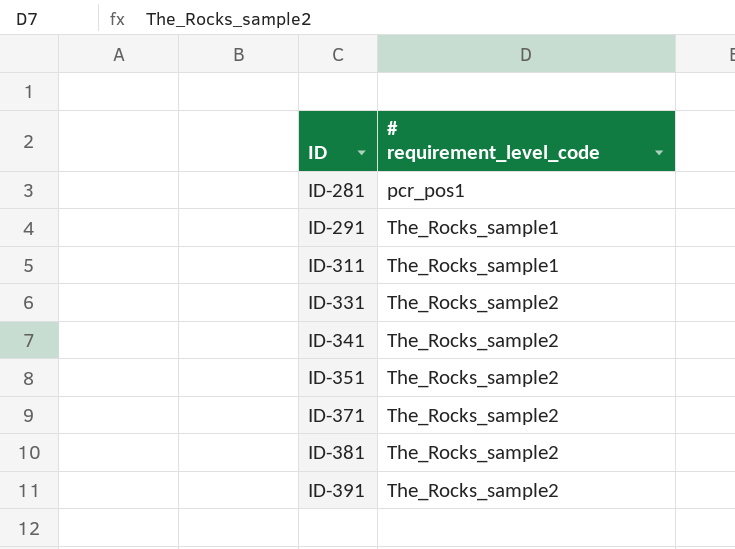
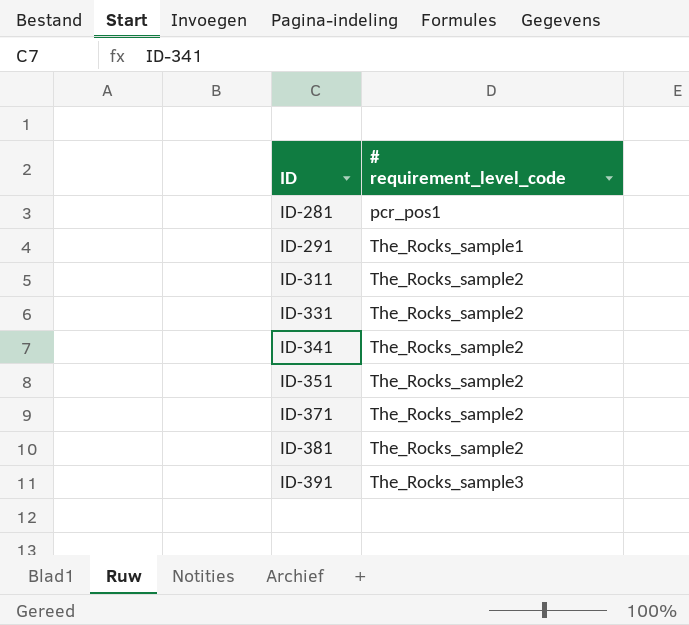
ID-311 | # requirement_level_code: The_Rocks_sample1 -> The_Rocks_sample2
ID-391 | # requirement_level_code: The_Rocks_sample2 -> The_Rocks_sample3

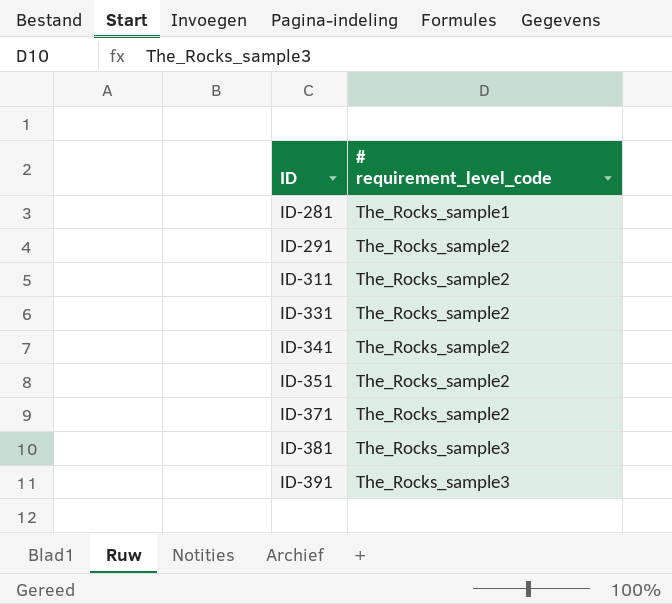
ID-281 | # requirement_level_code: pcr_pos1 -> The_Rocks_sample1
ID-291 | # requirement_level_code: The_Rocks_sample1 -> The_Rocks_sample2
ID-381 | # requirement_level_code: The_Rocks_sample2 -> The_Rocks_sample3

